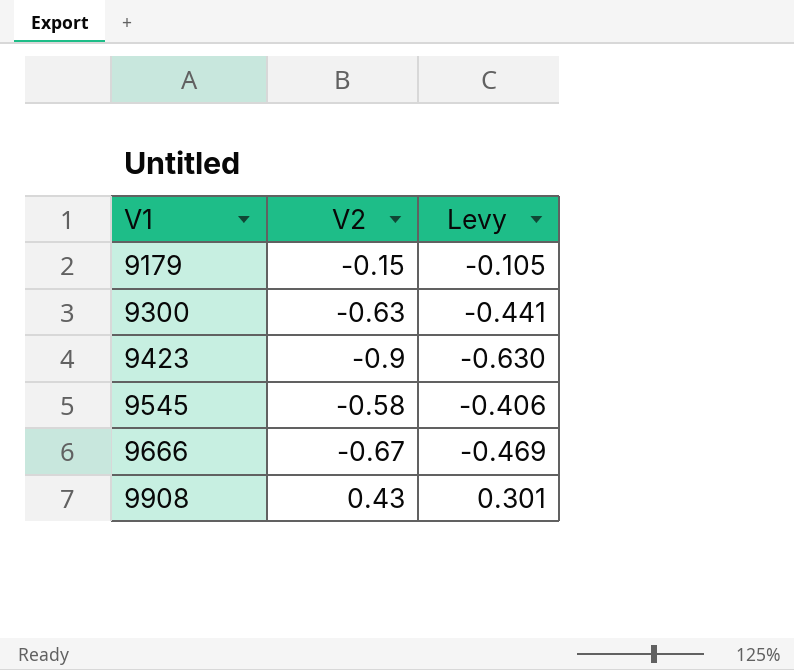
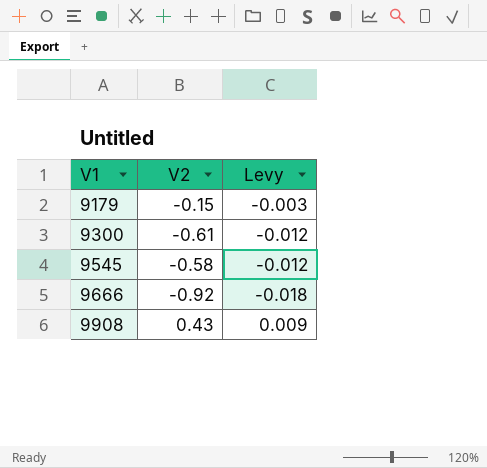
column Levy | formula: [V2] * 0.7 -> [V2] * 0.02
row 9423: -0.9 | -0.630 -> none
9300 | V2: -0.63 -> -0.61
9666 | V2: -0.67 -> -0.92

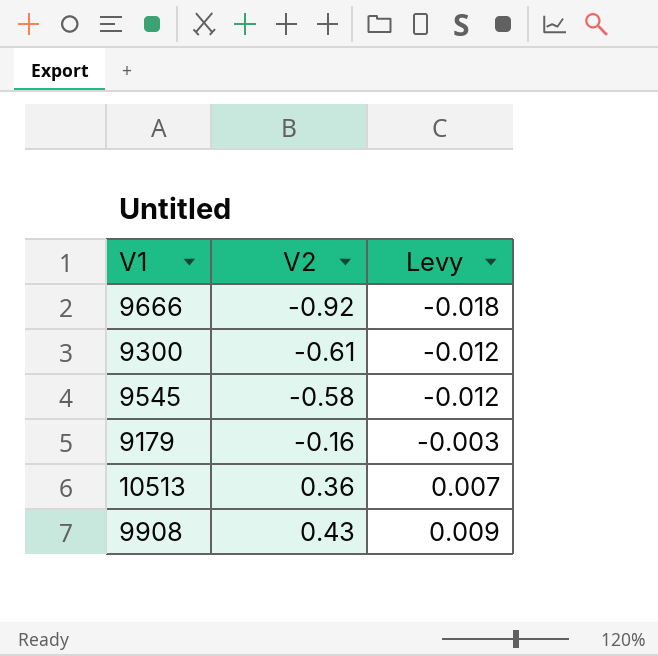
row order: V1 ascending -> V2 ascending
9179 | V2: -0.15 -> -0.16
row 10513: none -> 0.36 | 0.007

